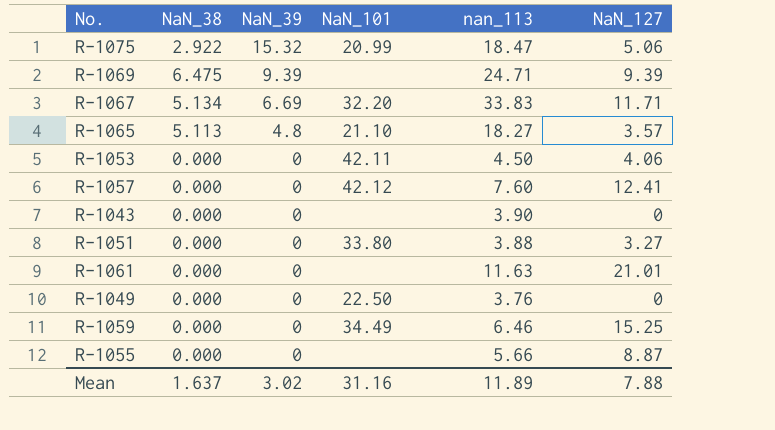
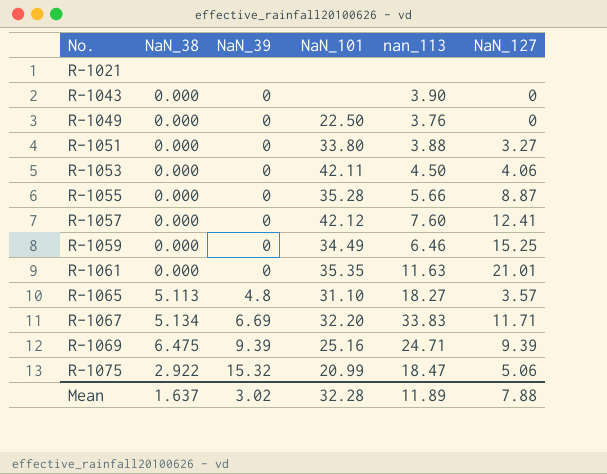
row order: NaN_39 descending -> No. ascending
row R-1021: none -> none | none | none | none | none
R-1055 | NaN_101: none -> 35.28
R-1061 | NaN_101: none -> 35.35
R-1065 | NaN_101: 21.10 -> 31.10
R-1069 | NaN_101: none -> 25.16
Mean | NaN_101: 31.16 -> 32.28

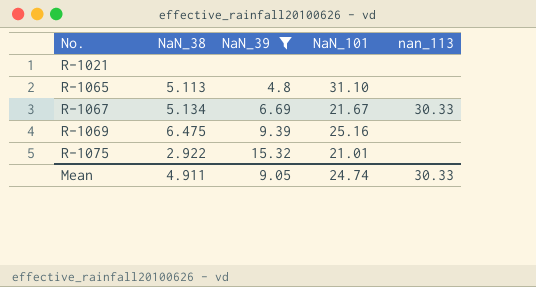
filter: none -> NaN_39 != 0
column NaN_127 | position: 6 -> none
R-1065 | nan_113: 18.27 -> none
R-1067 | NaN_101: 32.20 -> 21.67
R-1067 | nan_113: 33.83 -> 30.33
R-1069 | nan_113: 24.71 -> none
R-1075 | NaN_101: 20.99 -> 21.01
R-1075 | nan_113: 18.47 -> none
Mean | NaN_38: 1.637 -> 4.911
Mean | NaN_39: 3.02 -> 9.05
Mean | NaN_101: 32.28 -> 24.74
Mean | nan_113: 11.89 -> 30.33

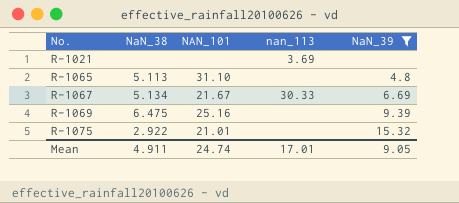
column name: NaN_101 -> NAN_101
column NaN_39 | position: 3 -> 5
R-1021 | nan_113: none -> 3.69
Mean | nan_113: 30.33 -> 17.01

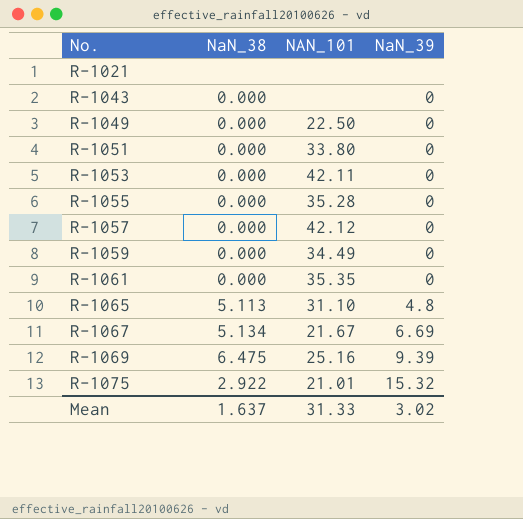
filter: NaN_39 != 0 -> none
column nan_113 | position: 4 -> none
Mean | NaN_38: 4.911 -> 1.637
Mean | NAN_101: 24.74 -> 31.33
Mean | NaN_39: 9.05 -> 3.02

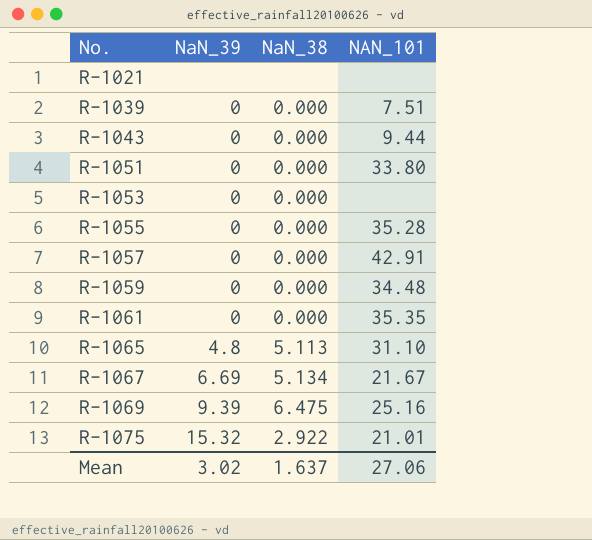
column NaN_39 | position: 4 -> 2
row R-1049: 0.000 | 22.50 | 0 -> none
row R-1039: none -> 0 | 0.000 | 7.51
R-1043 | NAN_101: none -> 9.44
R-1053 | NAN_101: 42.11 -> none
R-1057 | NAN_101: 42.12 -> 42.91
R-1059 | NAN_101: 34.49 -> 34.48
Mean | NAN_101: 31.33 -> 27.06

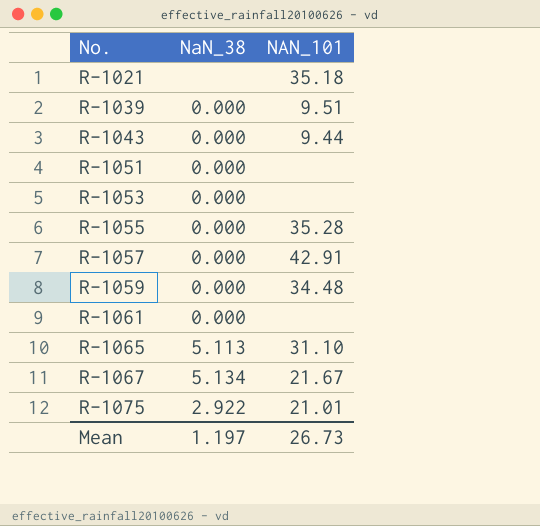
column NaN_39 | position: 2 -> none
row R-1069: 9.39 | 6.475 | 25.16 -> none
R-1021 | NAN_101: none -> 35.18
R-1039 | NAN_101: 7.51 -> 9.51
R-1051 | NAN_101: 33.80 -> none
R-1061 | NAN_101: 35.35 -> none
Mean | NaN_38: 1.637 -> 1.197
Mean | NAN_101: 27.06 -> 26.73

